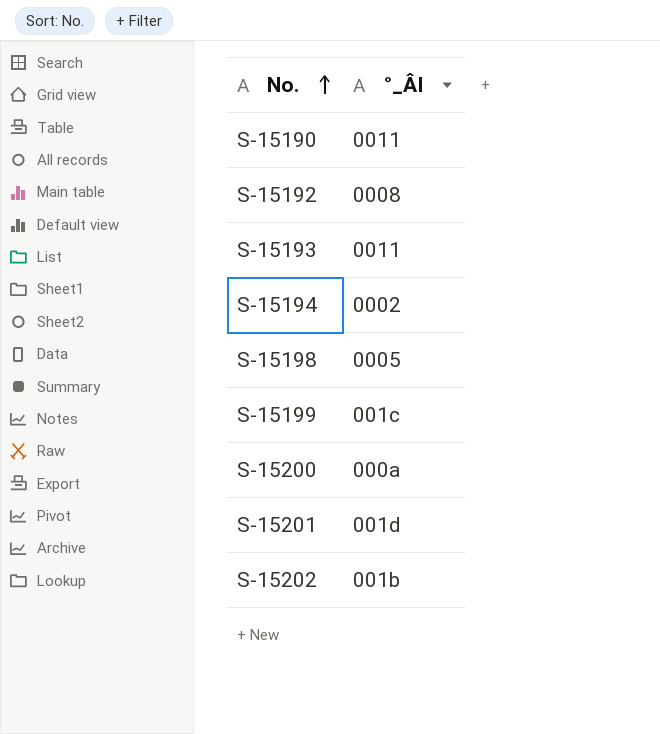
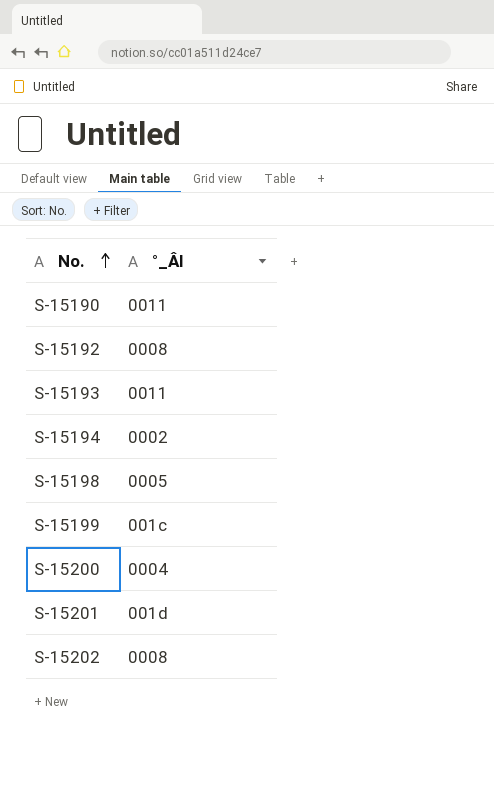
S-15200 | °_ÂI: 000a -> 0004
S-15202 | °_ÂI: 001b -> 0008

